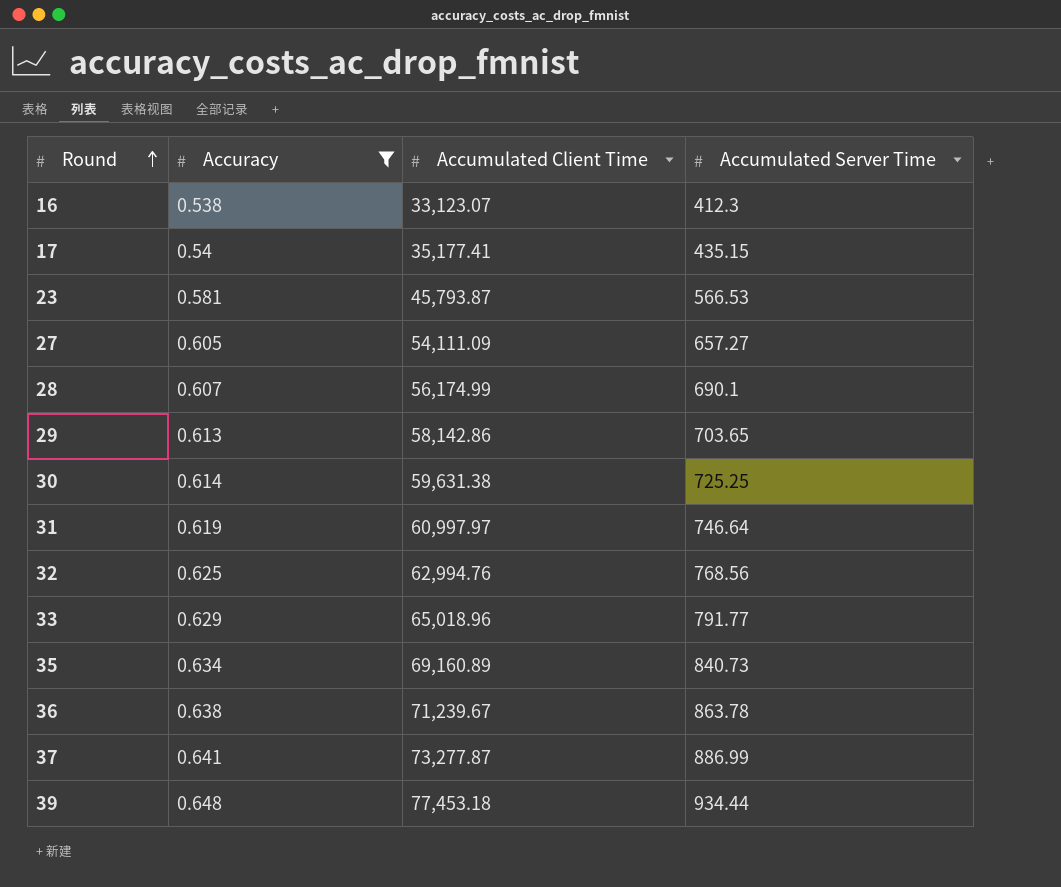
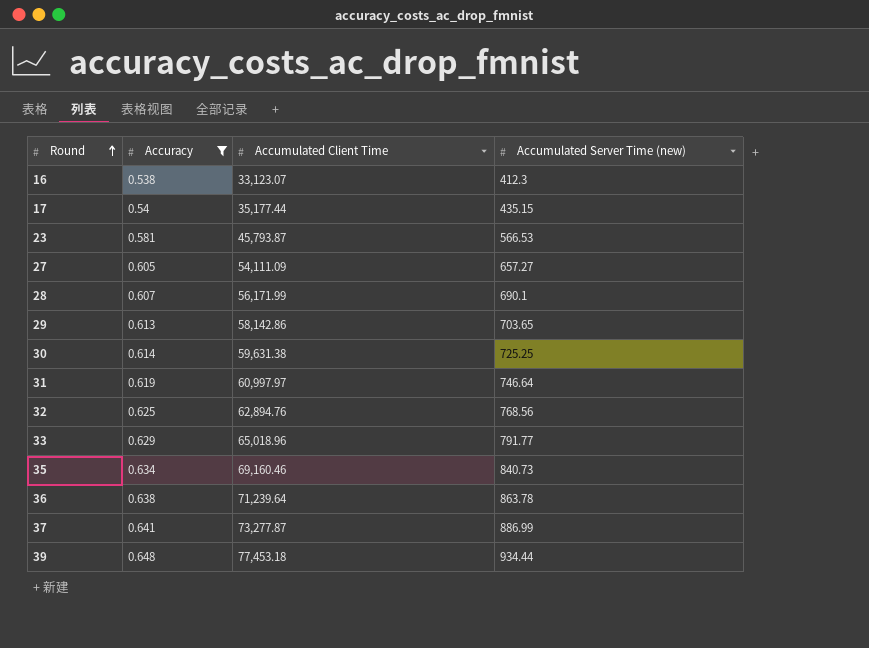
column name: Accumulated Server Time -> Accumulated Server Time (new)
17 | Accumulated Client Time: 35,177.41 -> 35,177.44
28 | Accumulated Client Time: 56,174.99 -> 56,171.99
32 | Accumulated Client Time: 62,994.76 -> 62,894.76
35 | Accumulated Client Time: 69,160.89 -> 69,160.46
36 | Accumulated Client Time: 71,239.67 -> 71,239.64

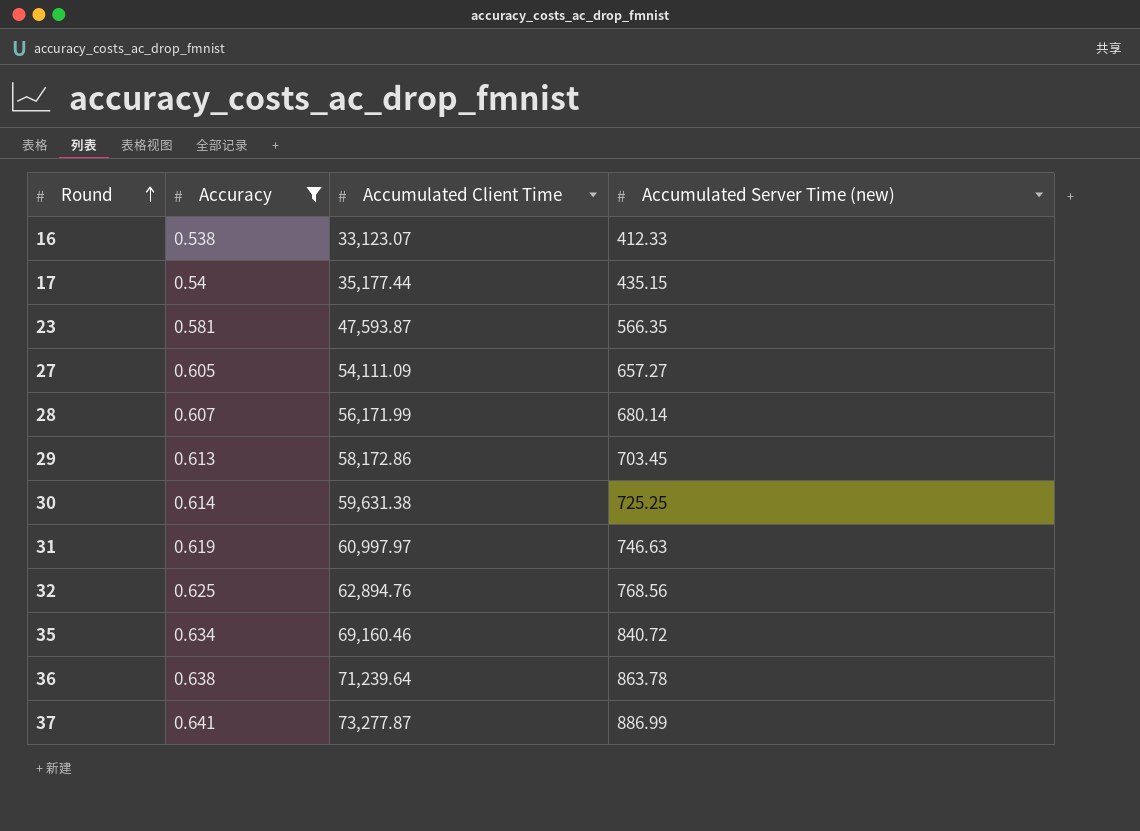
row 33: 0.629 | 65,018.96 | 791.77 -> none
row 39: 0.648 | 77,453.18 | 934.44 -> none
16 | Accumulated Server Time (new): 412.3 -> 412.33
23 | Accumulated Client Time: 45,793.87 -> 47,593.87
23 | Accumulated Server Time (new): 566.53 -> 566.35
28 | Accumulated Server Time (new): 690.1 -> 680.14
29 | Accumulated Client Time: 58,142.86 -> 58,172.86
29 | Accumulated Server Time (new): 703.65 -> 703.45
31 | Accumulated Server Time (new): 746.64 -> 746.63
35 | Accumulated Server Time (new): 840.73 -> 840.72

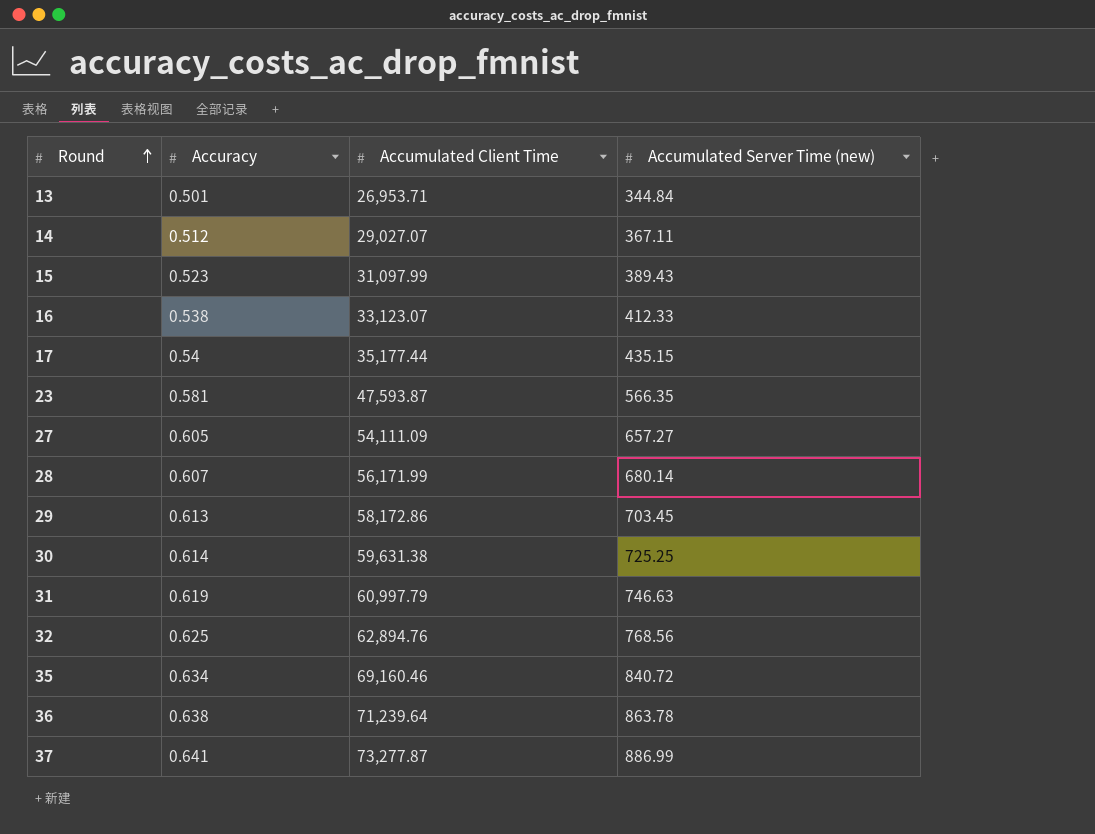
filter: Accuracy >= 0.538 -> none
31 | Accumulated Client Time: 60,997.97 -> 60,997.79

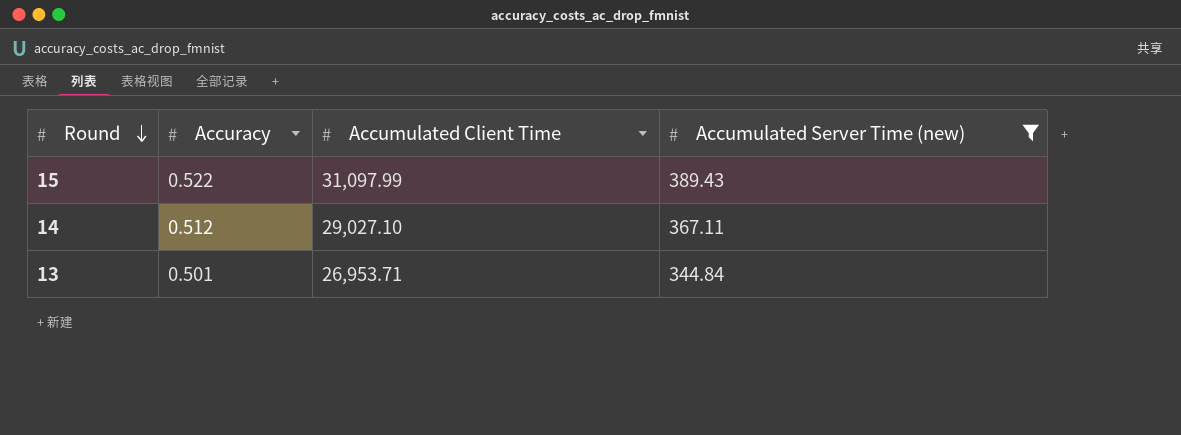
filter: none -> Accumulated Server Time (new) <= 389.43
row order: Round ascending -> Round descending
15 | Accuracy: 0.523 -> 0.522
14 | Accumulated Client Time: 29,027.07 -> 29,027.10

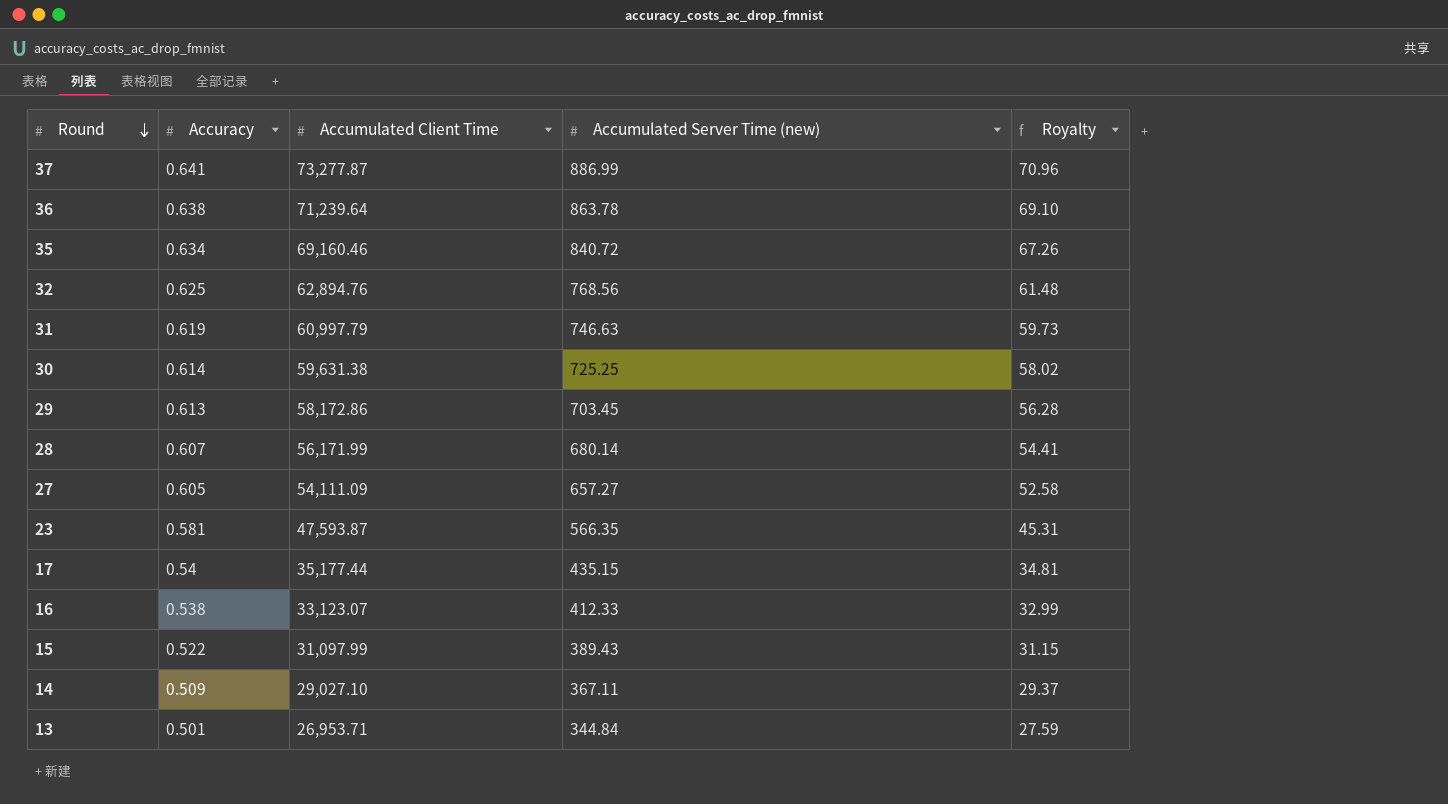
filter: Accumulated Server Time (new) <= 389.43 -> none
column Royalty | formula: none -> [Accumulated Server Time (new)] * 0.08
14 | Accuracy: 0.512 -> 0.509

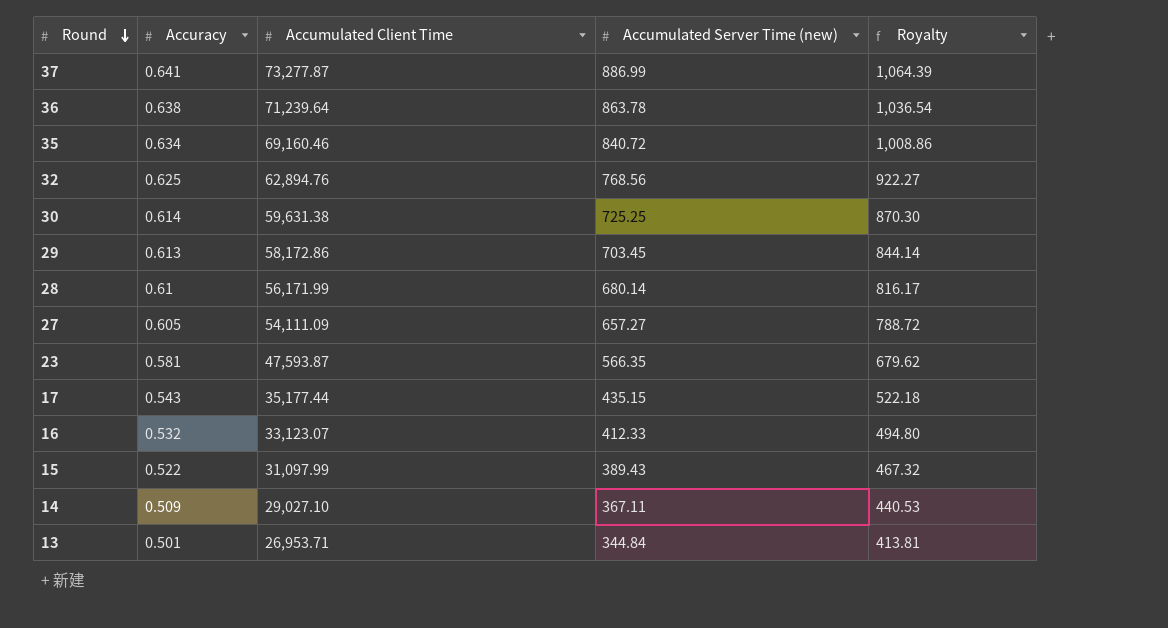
column Royalty | formula: [Accumulated Server Time (new)] * 0.08 -> [Accumulated Server Time (new)] * 1.2
row 31: 0.619 | 60,997.79 | 746.63 | 59.73 -> none
28 | Accuracy: 0.607 -> 0.61
17 | Accuracy: 0.54 -> 0.543
16 | Accuracy: 0.538 -> 0.532

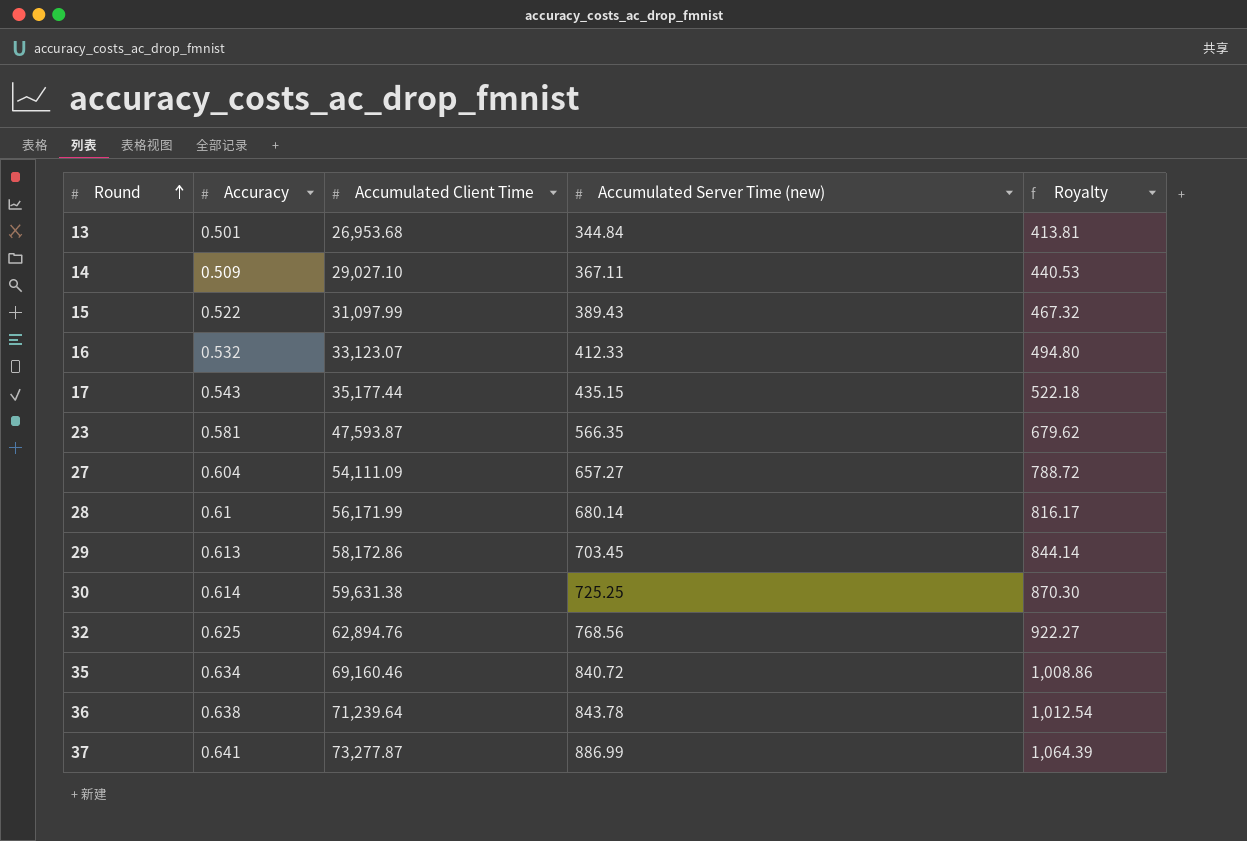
row order: Round descending -> Round ascending
13 | Accumulated Client Time: 26,953.71 -> 26,953.68
27 | Accuracy: 0.605 -> 0.604
36 | Accumulated Server Time (new): 863.78 -> 843.78
36 | Royalty: 1,036.54 -> 1,012.54

